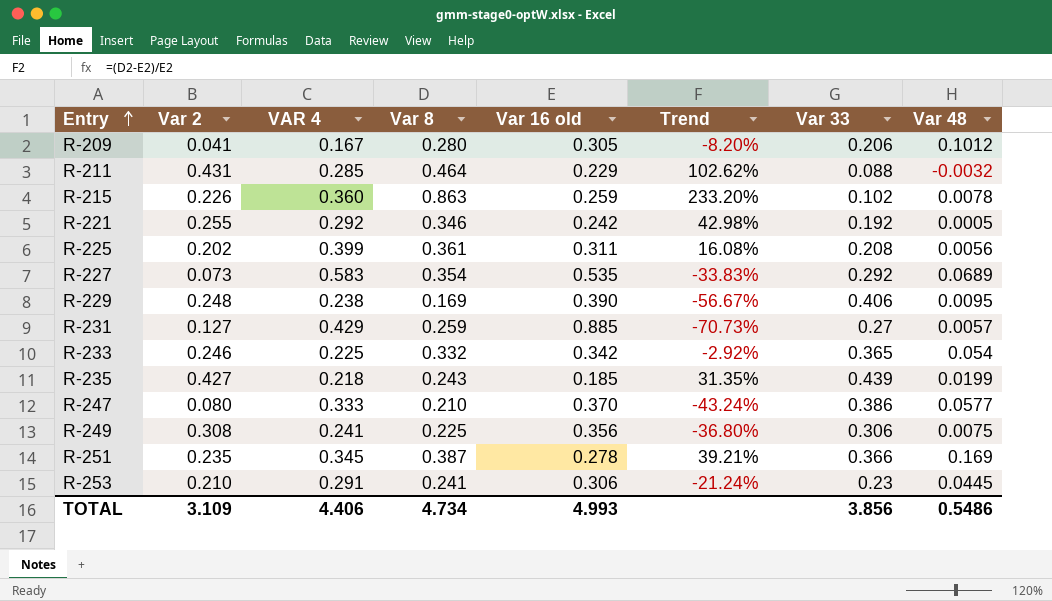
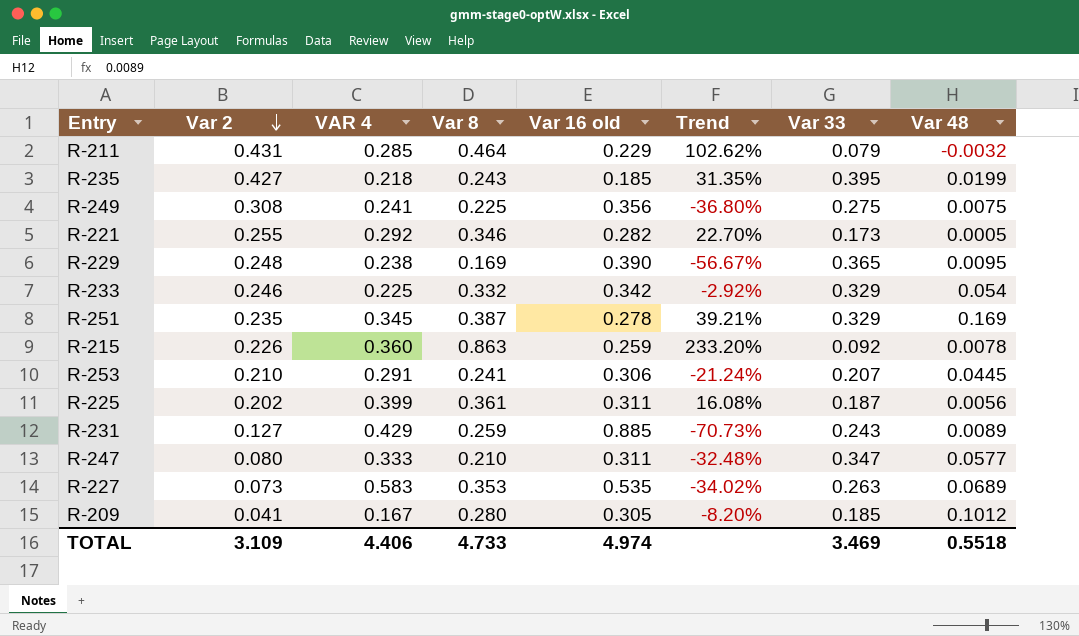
row order: Entry ascending -> Var 2 descending
R-211 | Var 33: 0.088 -> 0.079
R-235 | Var 33: 0.439 -> 0.395
R-249 | Var 33: 0.306 -> 0.275
R-221 | Var 16 old: 0.242 -> 0.282
R-221 | Trend: 42.98% -> 22.70%
R-221 | Var 33: 0.192 -> 0.173
R-229 | Var 33: 0.406 -> 0.365
R-233 | Var 33: 0.365 -> 0.329
R-251 | Var 33: 0.366 -> 0.329
R-215 | Var 33: 0.102 -> 0.092
R-253 | Var 33: 0.23 -> 0.207
R-225 | Var 33: 0.208 -> 0.187
R-231 | Var 33: 0.27 -> 0.243
R-231 | Var 48: 0.0057 -> 0.0089
R-247 | Var 16 old: 0.370 -> 0.311
R-247 | Trend: -43.24% -> -32.48%
R-247 | Var 33: 0.386 -> 0.347
R-227 | Var 8: 0.354 -> 0.353
R-227 | Trend: -33.83% -> -34.02%
R-227 | Var 33: 0.292 -> 0.263
R-209 | Var 33: 0.206 -> 0.185
TOTAL | Var 8: 4.734 -> 4.733
TOTAL | Var 16 old: 4.993 -> 4.974
TOTAL | Var 33: 3.856 -> 3.469
TOTAL | Var 48: 0.5486 -> 0.5518

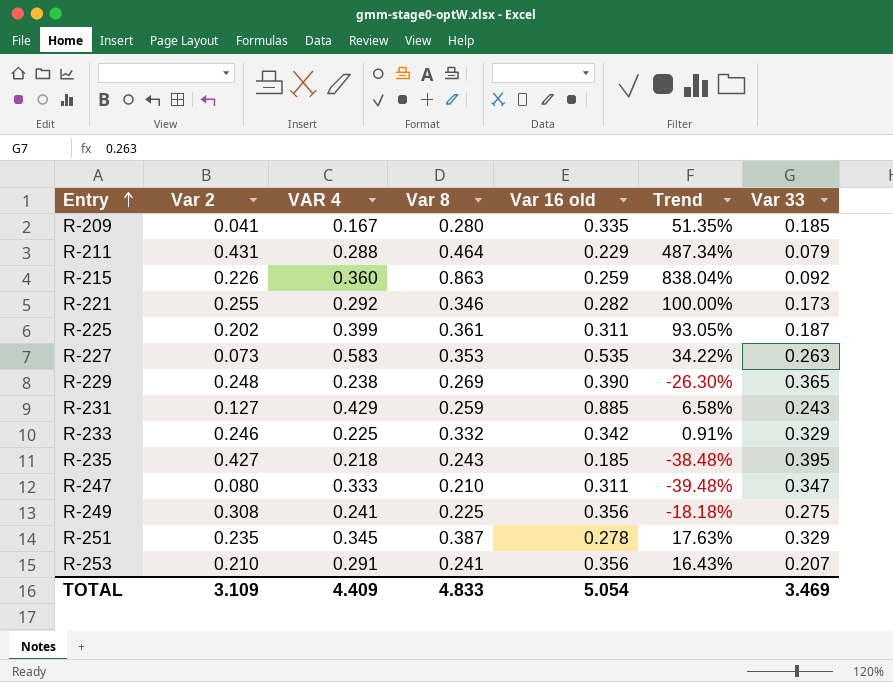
row order: Var 2 descending -> Entry ascending
column Var 48 | position: 8 -> none
column Trend | formula: ([Var 8] - [Var 16 old]) / [Var 16 old] -> ([Var 8] - [Var 33]) / [Var 33]
R-209 | Var 16 old: 0.305 -> 0.335
R-211 | VAR 4: 0.285 -> 0.288
R-229 | Var 8: 0.169 -> 0.269
R-253 | Var 16 old: 0.306 -> 0.356
TOTAL | VAR 4: 4.406 -> 4.409
TOTAL | Var 8: 4.733 -> 4.833
TOTAL | Var 16 old: 4.974 -> 5.054

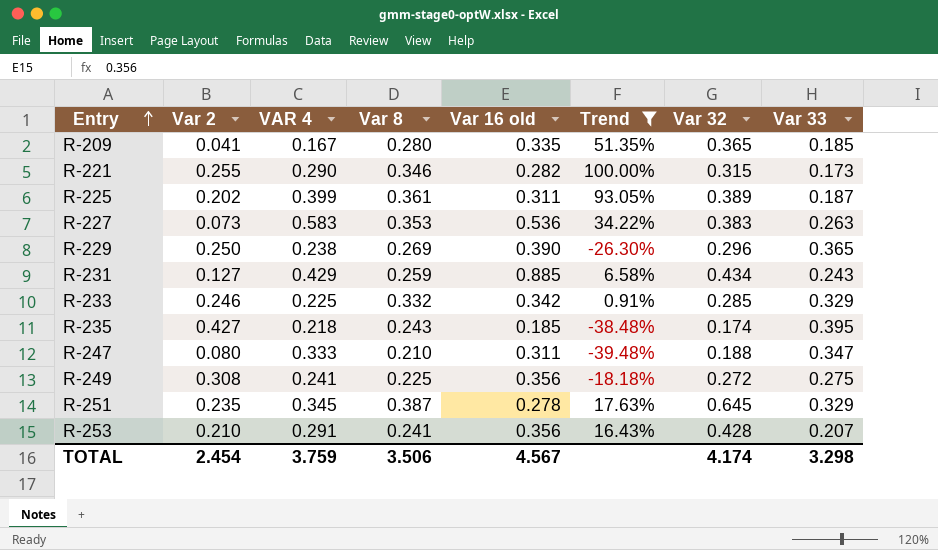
filter: none -> Trend <= 100.00%
column Var 32 | position: none -> 7
R-221 | VAR 4: 0.292 -> 0.290
R-227 | Var 16 old: 0.535 -> 0.536
R-229 | Var 2: 0.248 -> 0.250
TOTAL | Var 2: 3.109 -> 2.454
TOTAL | VAR 4: 4.409 -> 3.759
TOTAL | Var 8: 4.833 -> 3.506
TOTAL | Var 16 old: 5.054 -> 4.567
TOTAL | Var 33: 3.469 -> 3.298

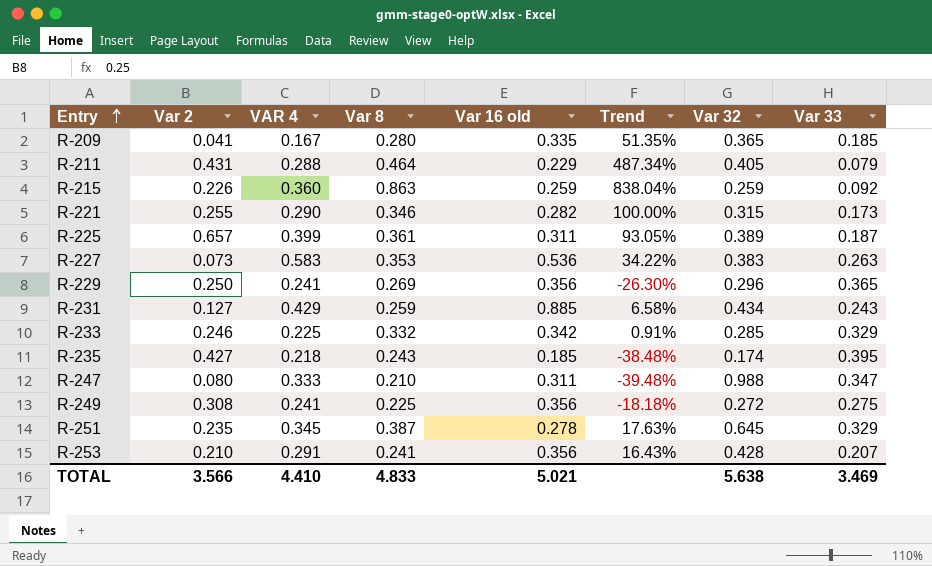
filter: Trend <= 100.00% -> none
R-225 | Var 2: 0.202 -> 0.657
R-229 | VAR 4: 0.238 -> 0.241
R-229 | Var 16 old: 0.390 -> 0.356
R-247 | Var 32: 0.188 -> 0.988
TOTAL | Var 2: 2.454 -> 3.566
TOTAL | VAR 4: 3.759 -> 4.410
TOTAL | Var 8: 3.506 -> 4.833
TOTAL | Var 16 old: 4.567 -> 5.021
TOTAL | Var 32: 4.174 -> 5.638
TOTAL | Var 33: 3.298 -> 3.469

